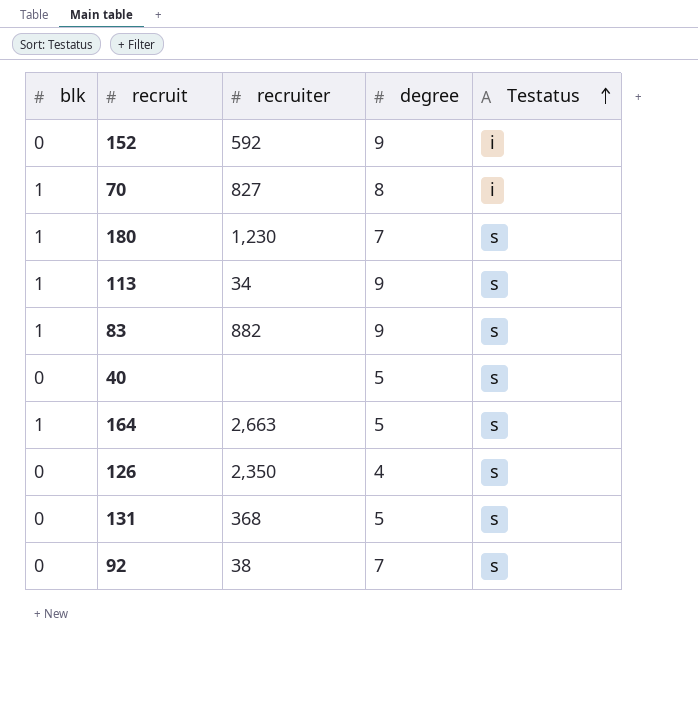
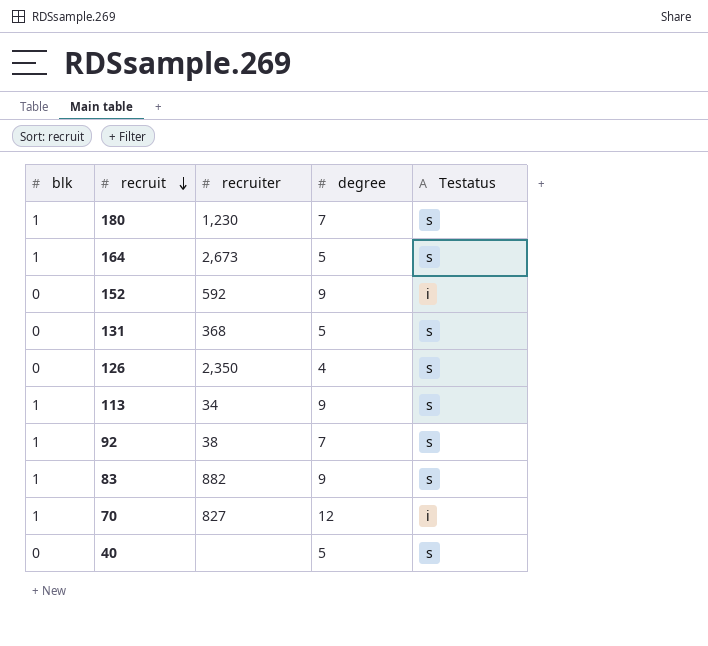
row order: Testatus ascending -> recruit descending
164 | recruiter: 2,663 -> 2,673
92 | blk: 0 -> 1
70 | degree: 8 -> 12

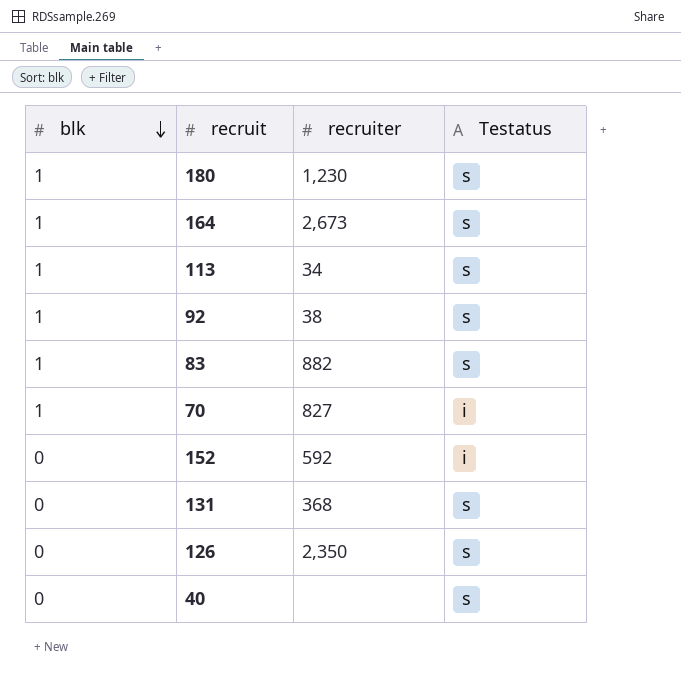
row order: recruit descending -> blk descending
column degree | position: 4 -> none

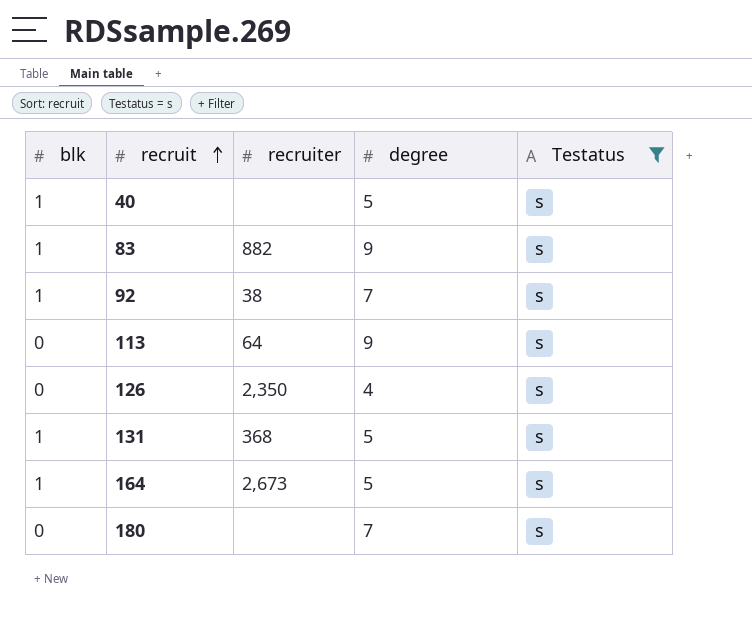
filter: none -> Testatus = s
row order: blk descending -> recruit ascending
column degree | position: none -> 4
40 | blk: 0 -> 1
113 | blk: 1 -> 0
113 | recruiter: 34 -> 64
131 | blk: 0 -> 1
180 | blk: 1 -> 0
180 | recruiter: 1,230 -> none

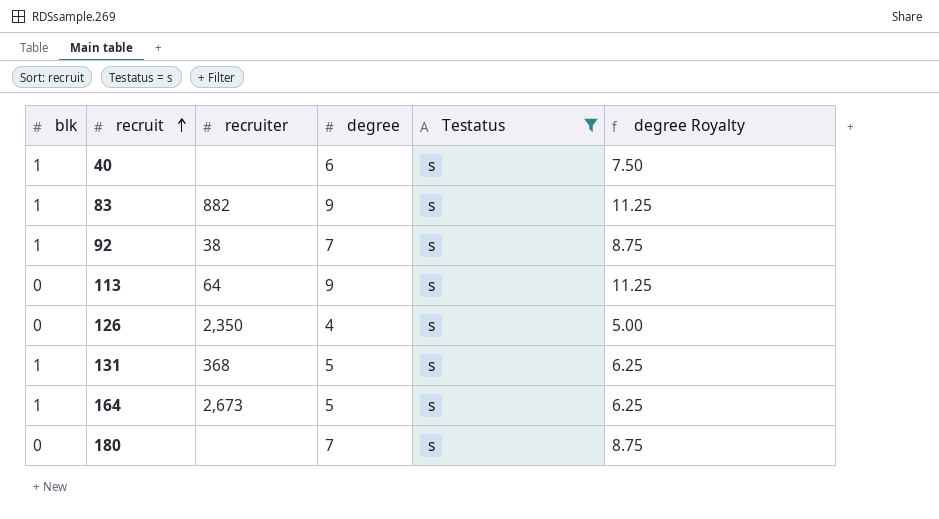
column degree Royalty | formula: none -> [degree] * 1.25
40 | degree: 5 -> 6

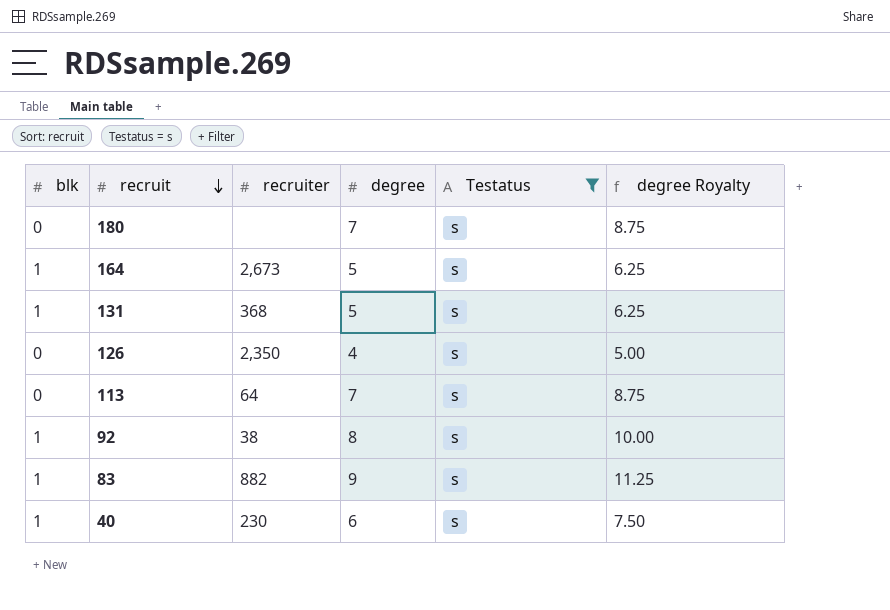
row order: recruit ascending -> recruit descending
113 | degree: 9 -> 7
113 | degree Royalty: 11.25 -> 8.75
92 | degree: 7 -> 8
92 | degree Royalty: 8.75 -> 10.00
40 | recruiter: none -> 230

